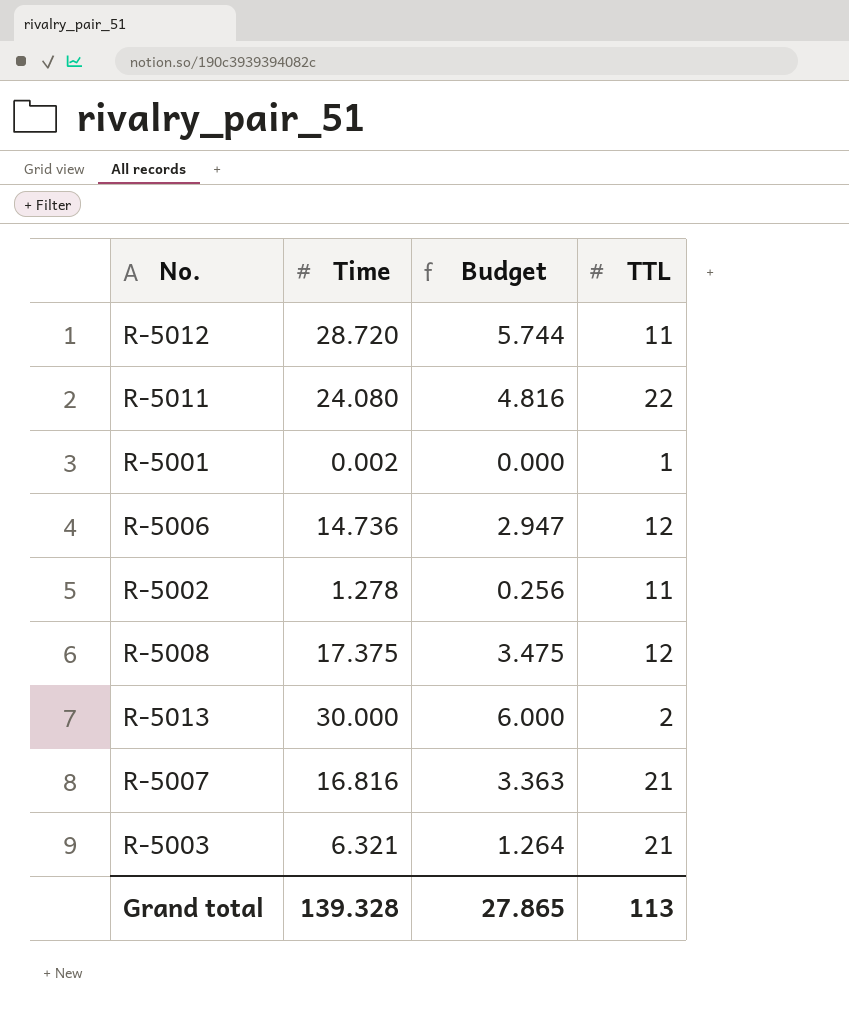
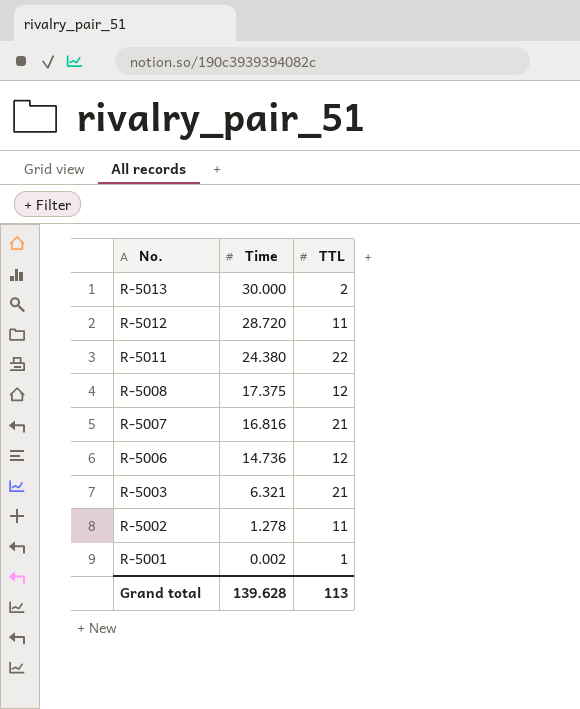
row order: none -> No. descending
column Budget | formula: [Time] * 0.2 -> none
R-5011 | Time: 24.080 -> 24.380
Grand total | Time: 139.328 -> 139.628

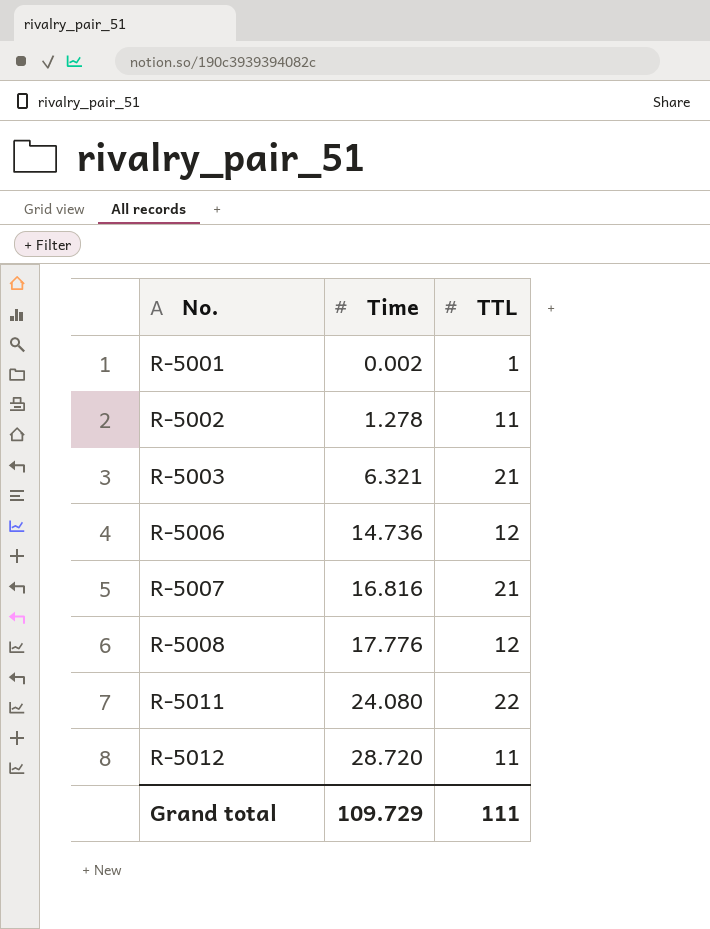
row order: No. descending -> No. ascending
row R-5013: 30.000 | 2 -> none
R-5008 | Time: 17.375 -> 17.776
R-5011 | Time: 24.380 -> 24.080
Grand total | Time: 139.628 -> 109.729
Grand total | TTL: 113 -> 111

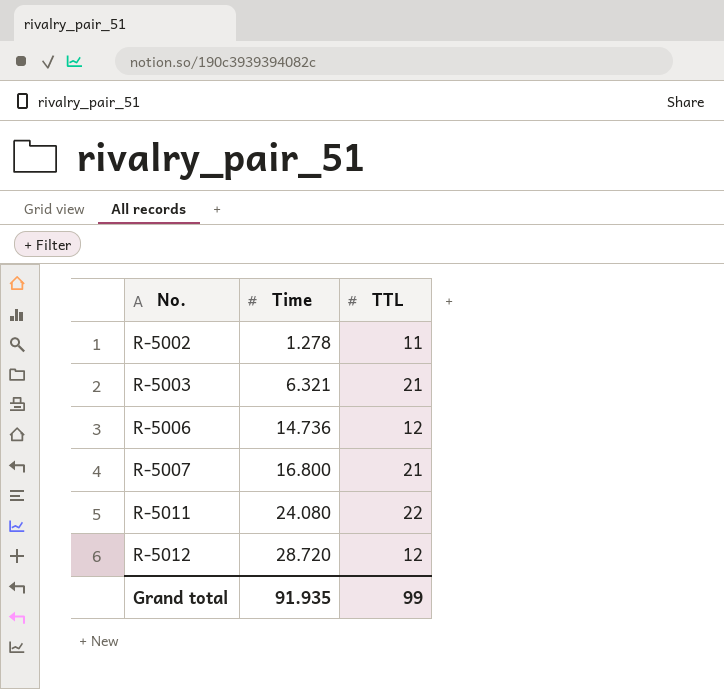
row R-5001: 0.002 | 1 -> none
row R-5008: 17.776 | 12 -> none
R-5007 | Time: 16.816 -> 16.800
R-5012 | TTL: 11 -> 12
Grand total | Time: 109.729 -> 91.935
Grand total | TTL: 111 -> 99

